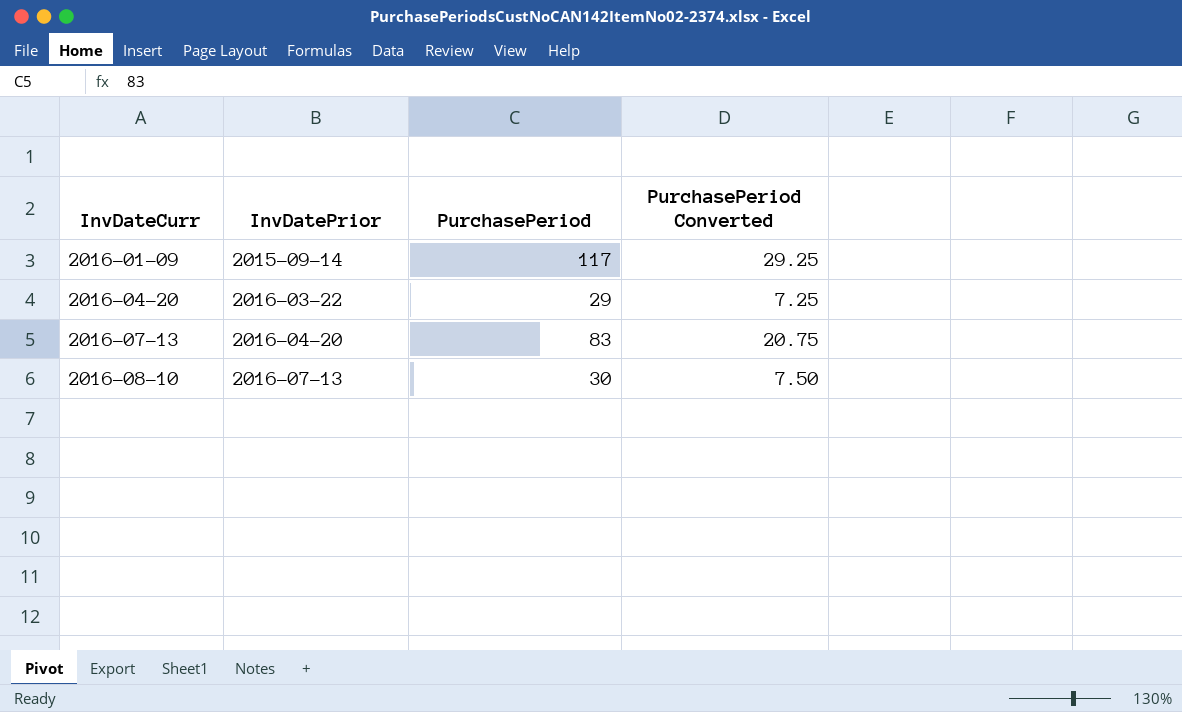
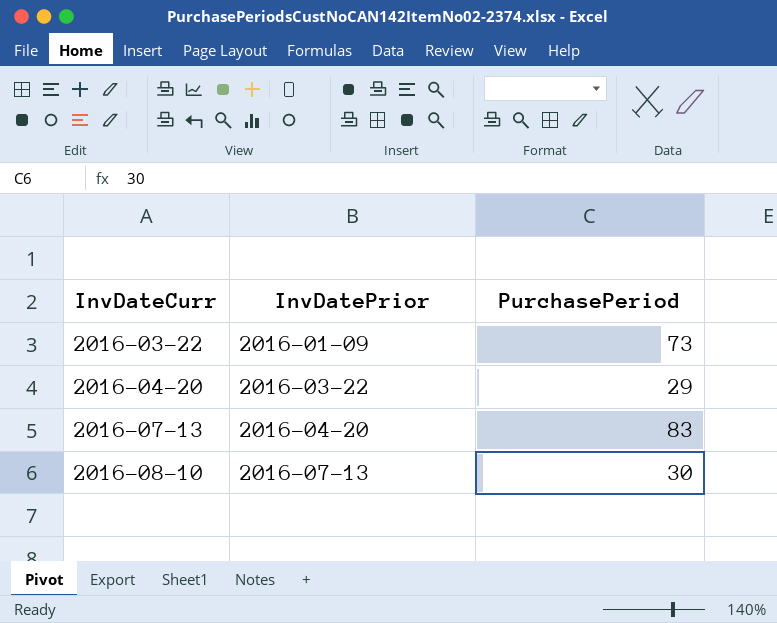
column PurchasePeriod Converted | formula: [PurchasePeriod] * 0.25 -> none
row 2016-01-09: 2015-09-14 | 117 | 29.25 -> none
row 2016-03-22: none -> 2016-01-09 | 73

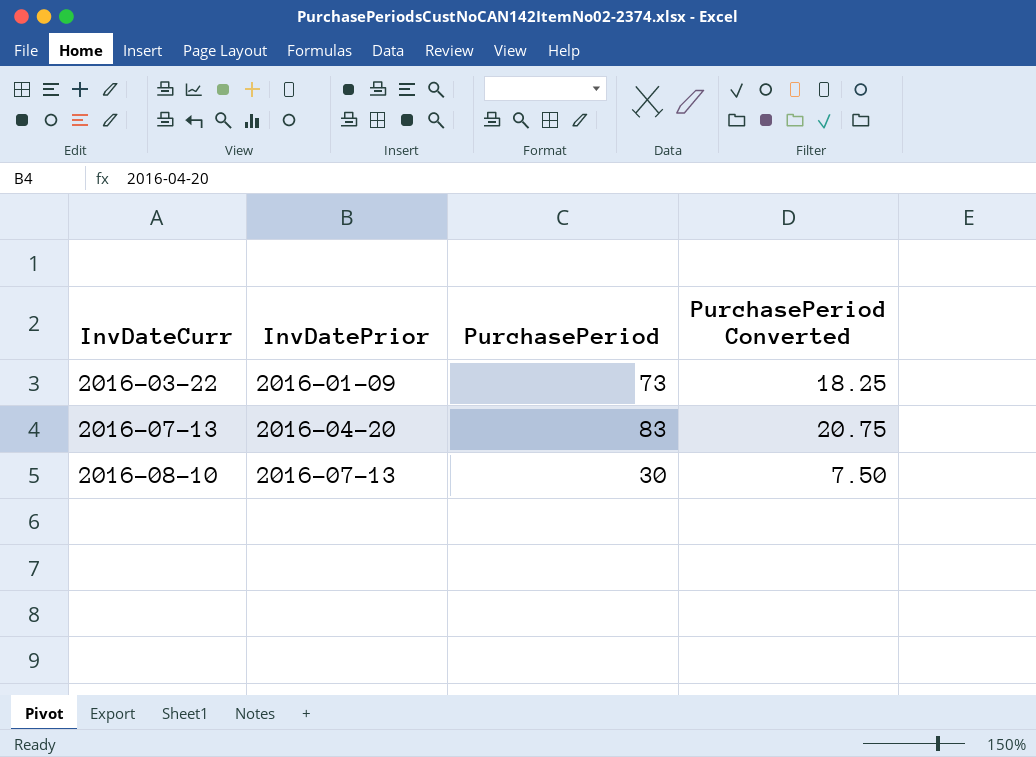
column PurchasePeriod Converted | formula: none -> [PurchasePeriod] * 0.25
row 2016-04-20: 2016-03-22 | 29 -> none

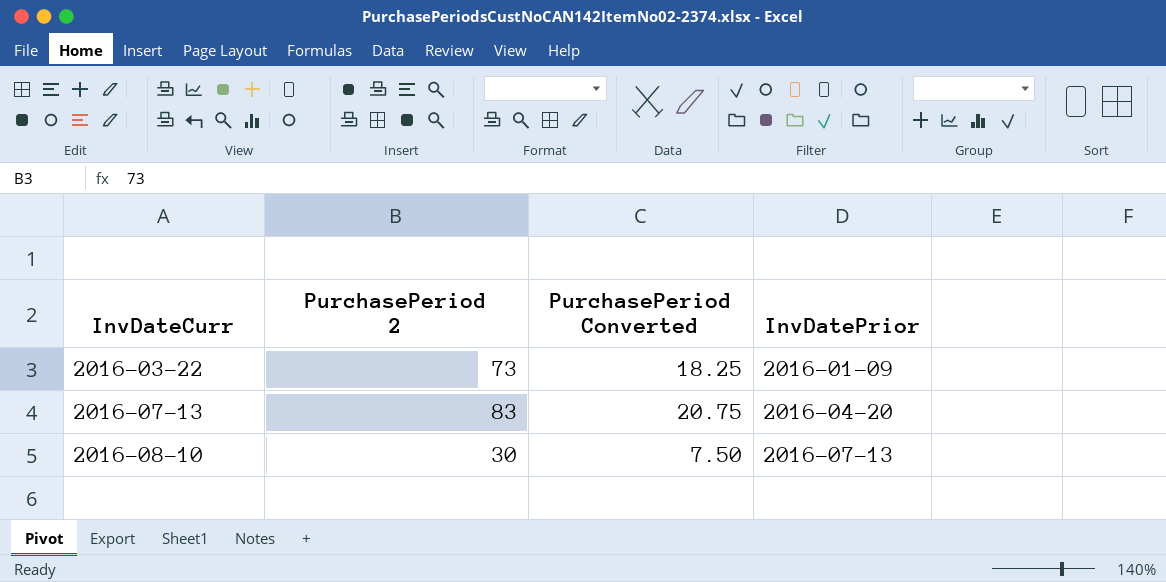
column name: PurchasePeriod -> PurchasePeriod 2
column InvDatePrior | position: 2 -> 4

